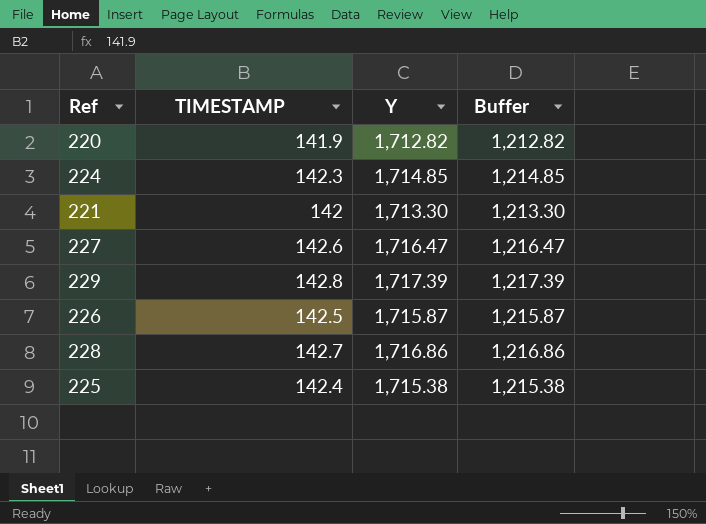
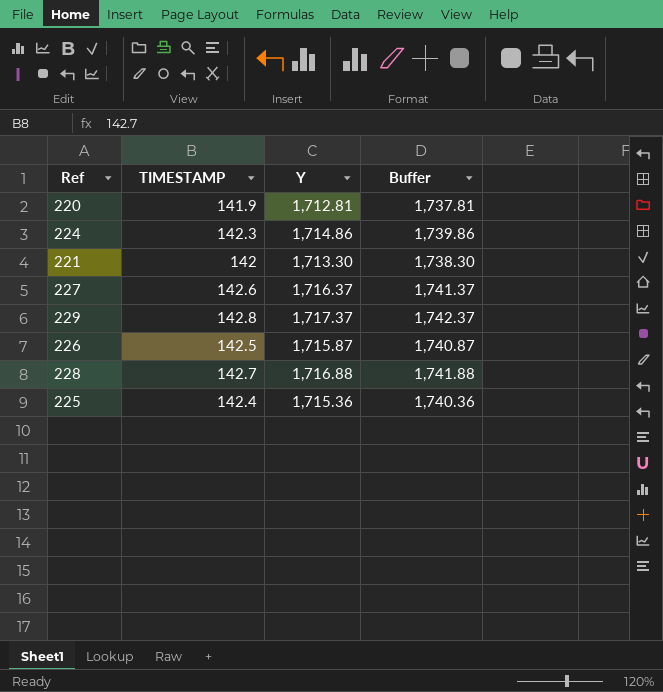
column Buffer | formula: [Y] - 500 -> [Y] + 25
220 | Y: 1,712.82 -> 1,712.81
224 | Y: 1,714.85 -> 1,714.86
227 | Y: 1,716.47 -> 1,716.37
229 | Y: 1,717.39 -> 1,717.37
228 | Y: 1,716.86 -> 1,716.88
225 | Y: 1,715.38 -> 1,715.36

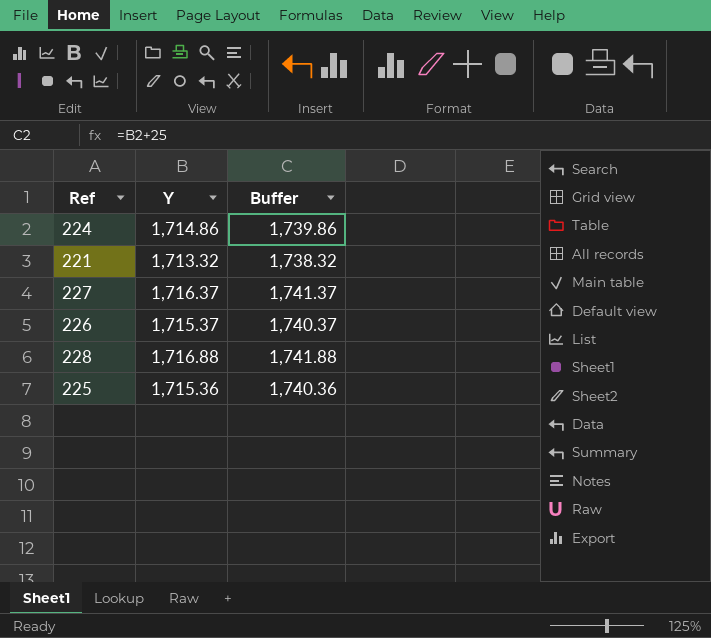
column TIMESTAMP | position: 2 -> none
row 220: 141.9 | 1,712.81 | 1,737.81 -> none
row 229: 142.8 | 1,717.37 | 1,742.37 -> none
221 | Y: 1,713.30 -> 1,713.32
221 | Buffer: 1,738.30 -> 1,738.32
226 | Y: 1,715.87 -> 1,715.37
226 | Buffer: 1,740.87 -> 1,740.37

